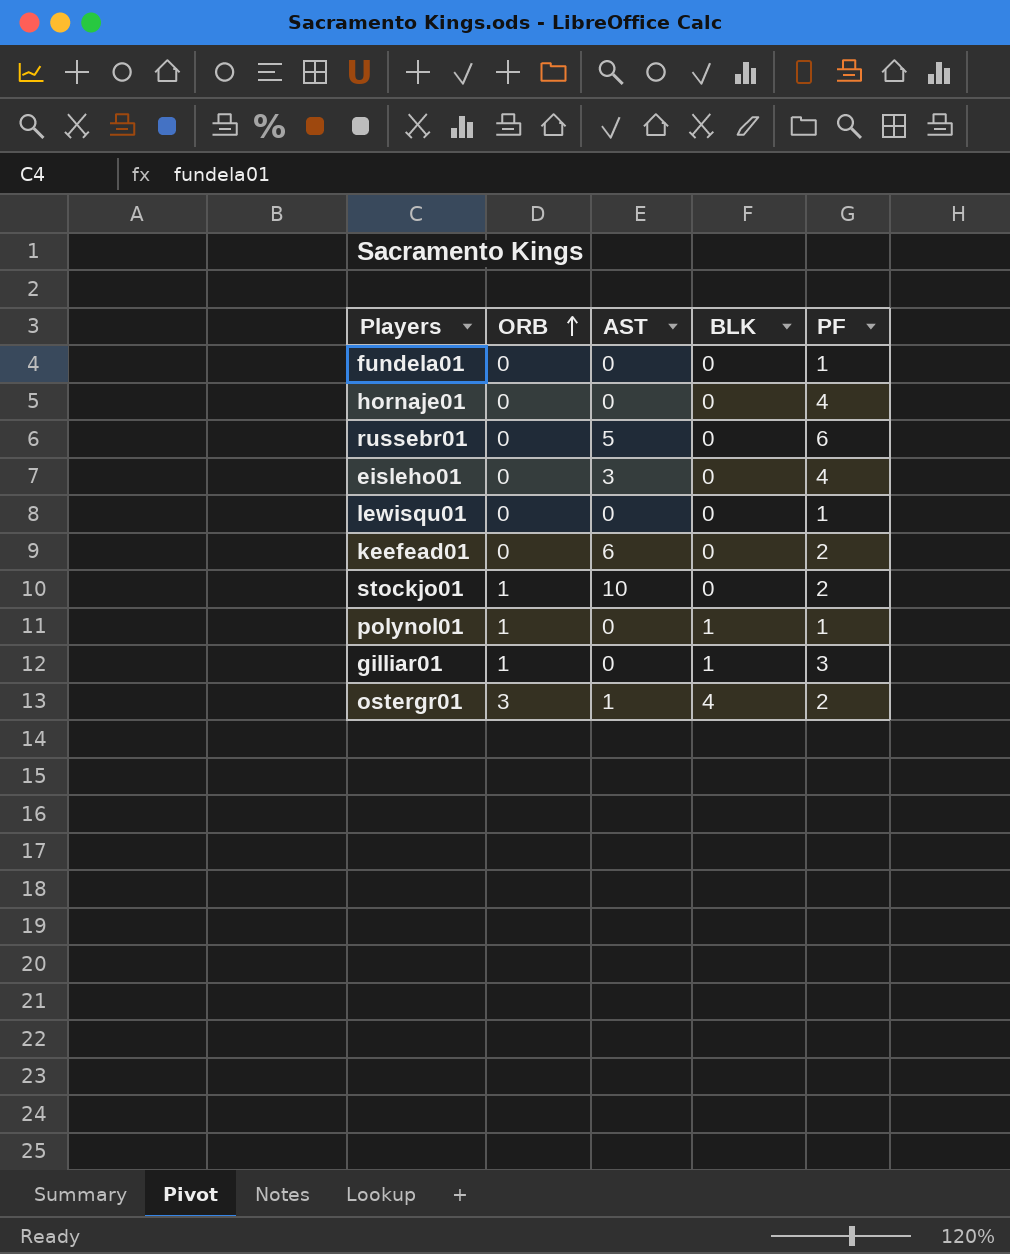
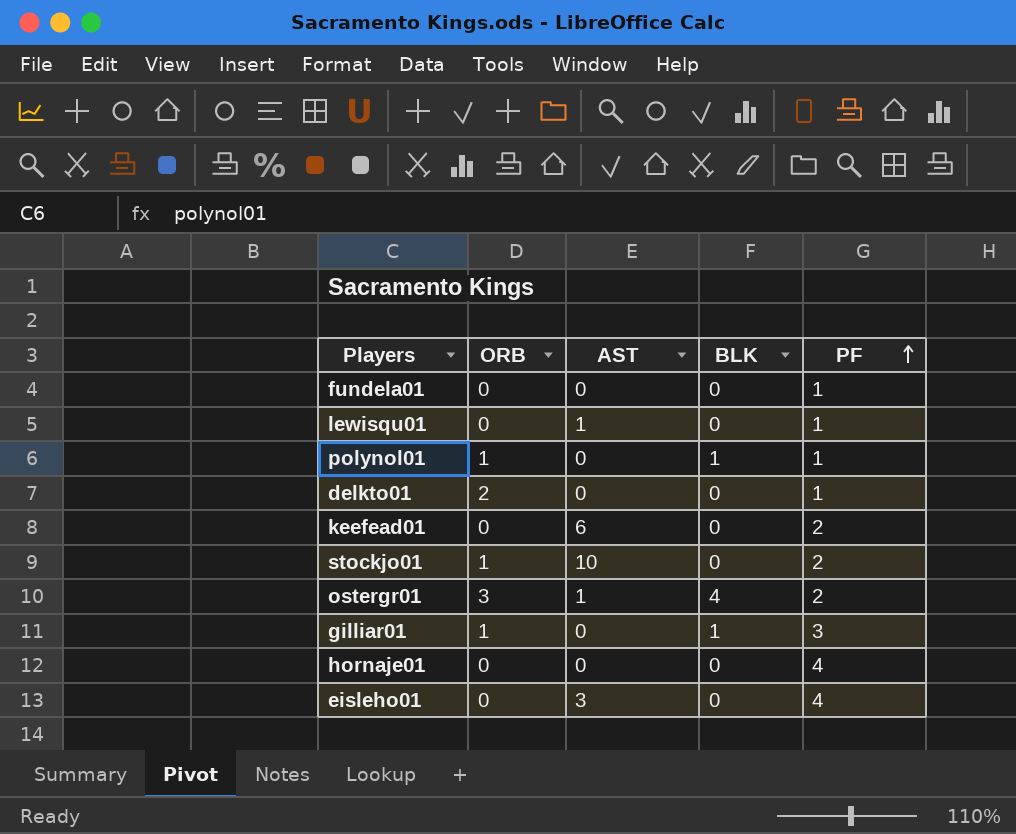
row order: ORB ascending -> PF ascending
row russebr01: 0 | 5 | 0 | 6 -> none
lewisqu01 | AST: 0 -> 1
row delkto01: none -> 2 | 0 | 0 | 1

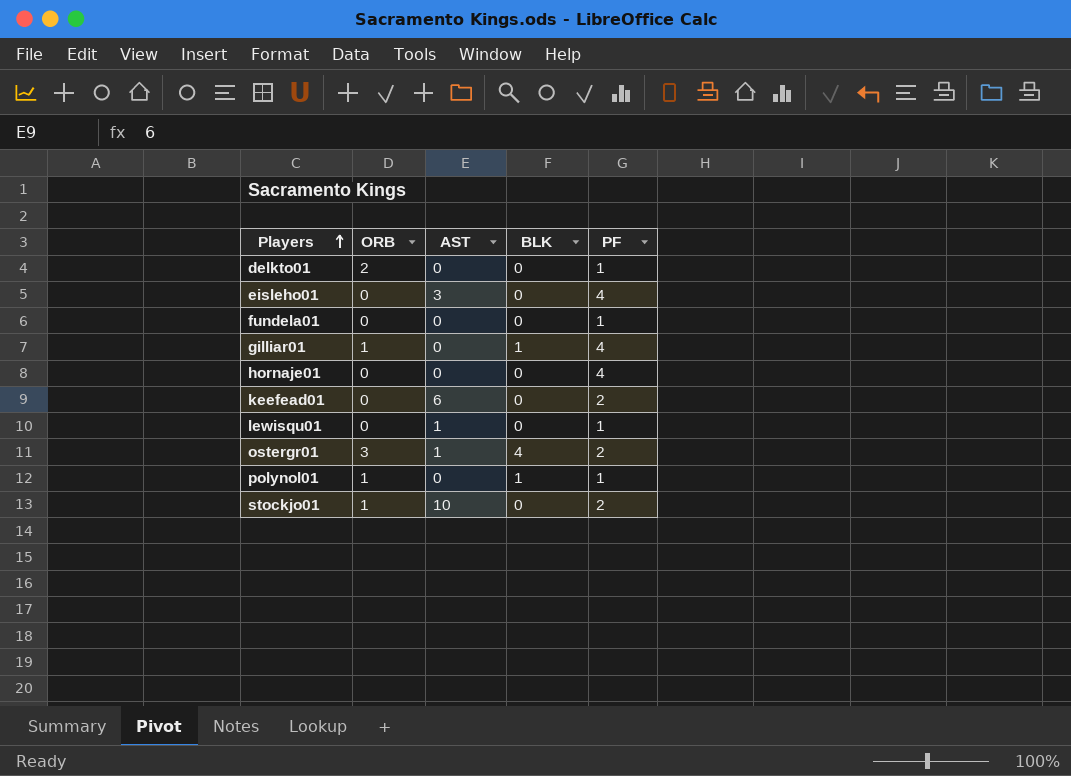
row order: PF ascending -> Players ascending
gilliar01 | PF: 3 -> 4

